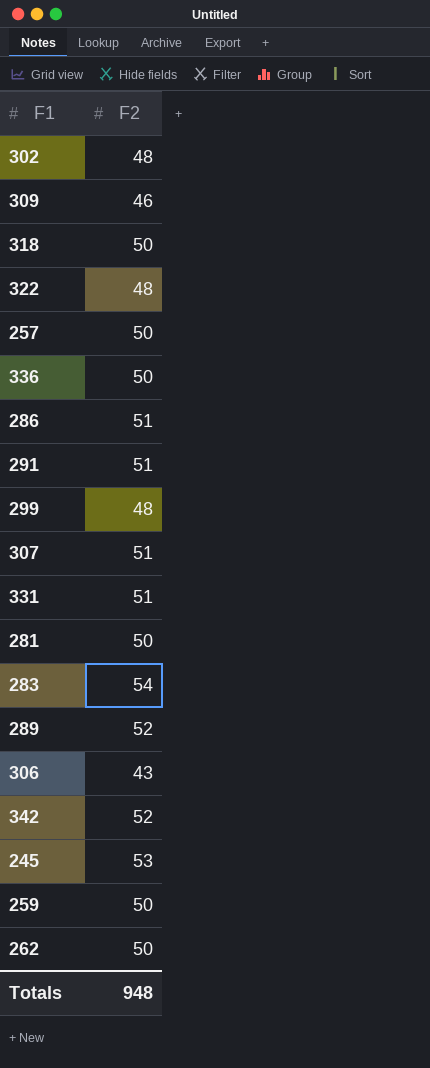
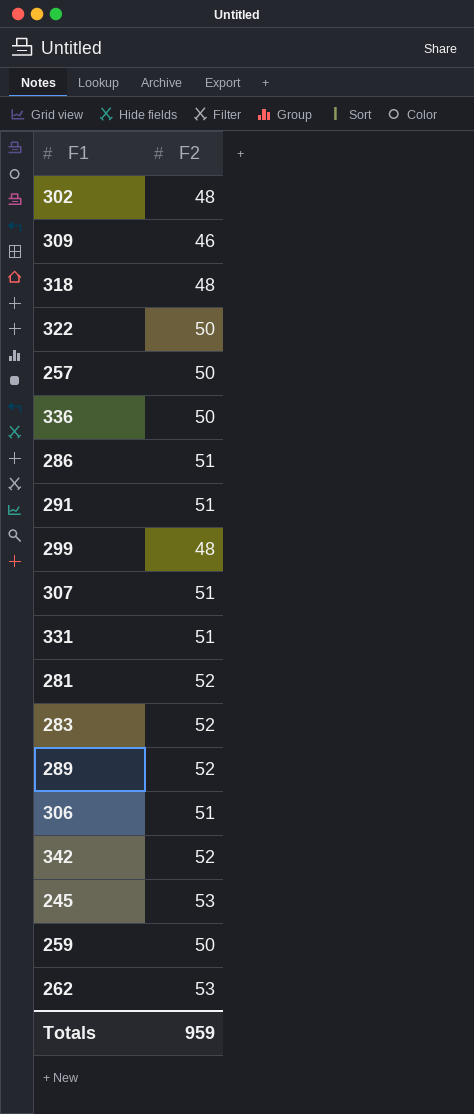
318 | F2: 50 -> 48
322 | F2: 48 -> 50
281 | F2: 50 -> 52
283 | F2: 54 -> 52
306 | F2: 43 -> 51
262 | F2: 50 -> 53
Totals | F2: 948 -> 959

